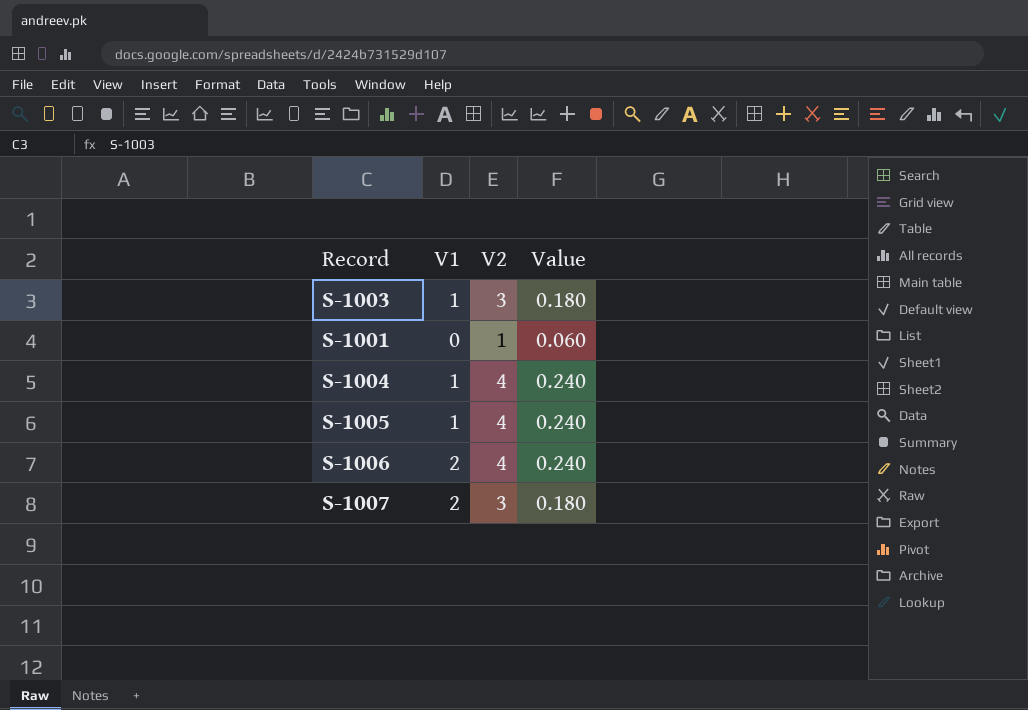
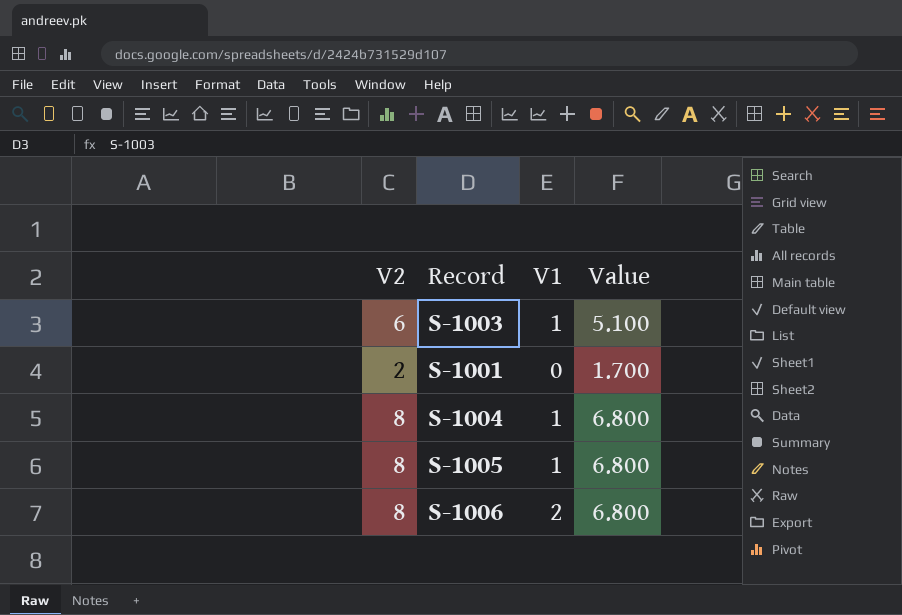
column V2 | position: 3 -> 1
column Value | formula: [V2] * 0.06 -> [V2] * 0.85
row S-1007: 2 | 3 | 0.180 -> none
S-1003 | V2: 3 -> 6
S-1001 | V2: 1 -> 2
S-1004 | V2: 4 -> 8
S-1005 | V2: 4 -> 8
S-1006 | V2: 4 -> 8

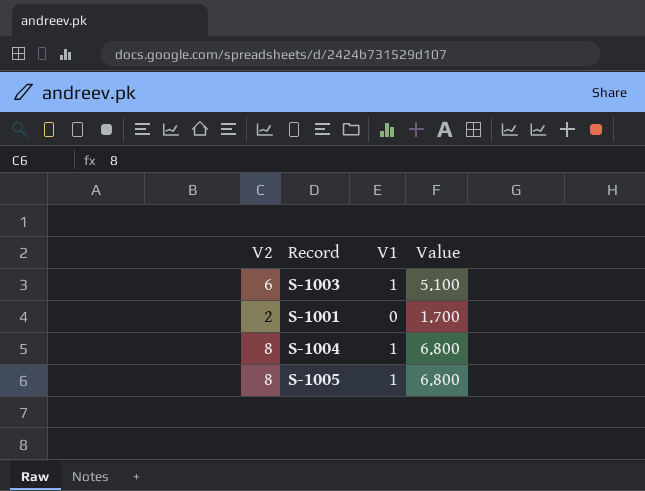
row S-1006: 8 | 2 | 6.800 -> none

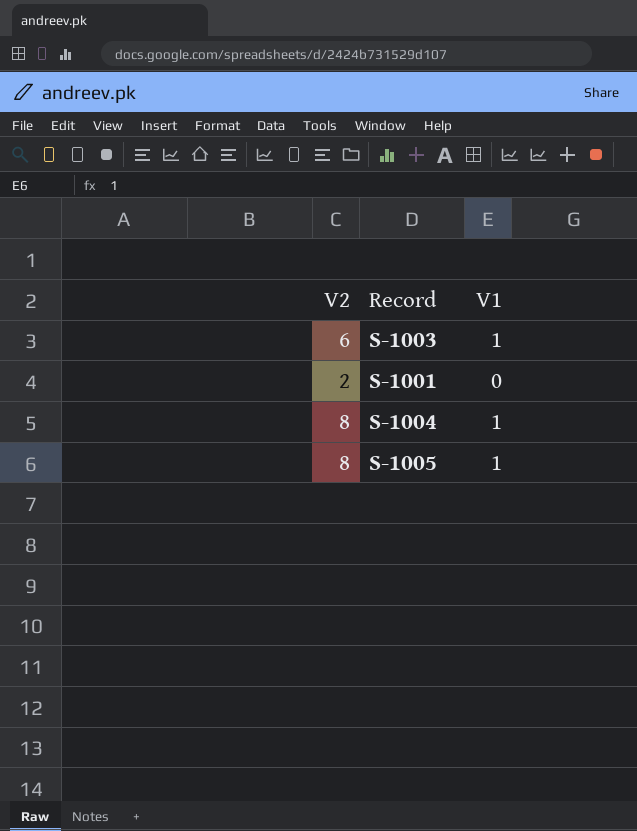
column Value | formula: [V2] * 0.85 -> none

